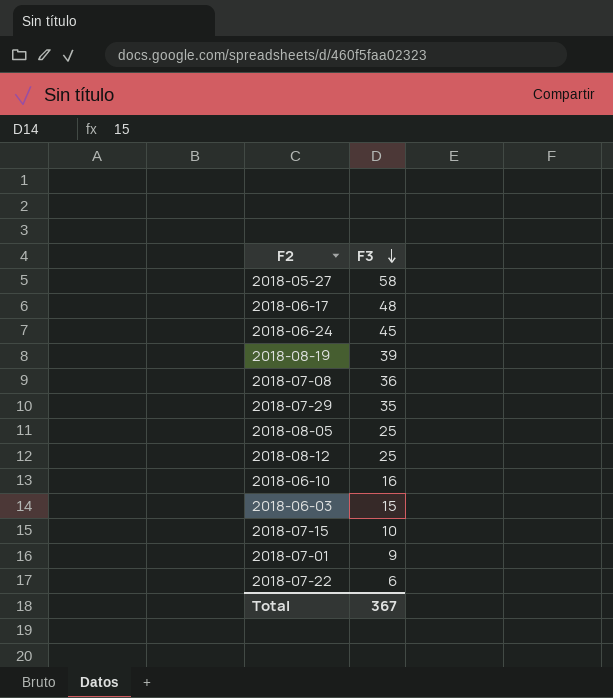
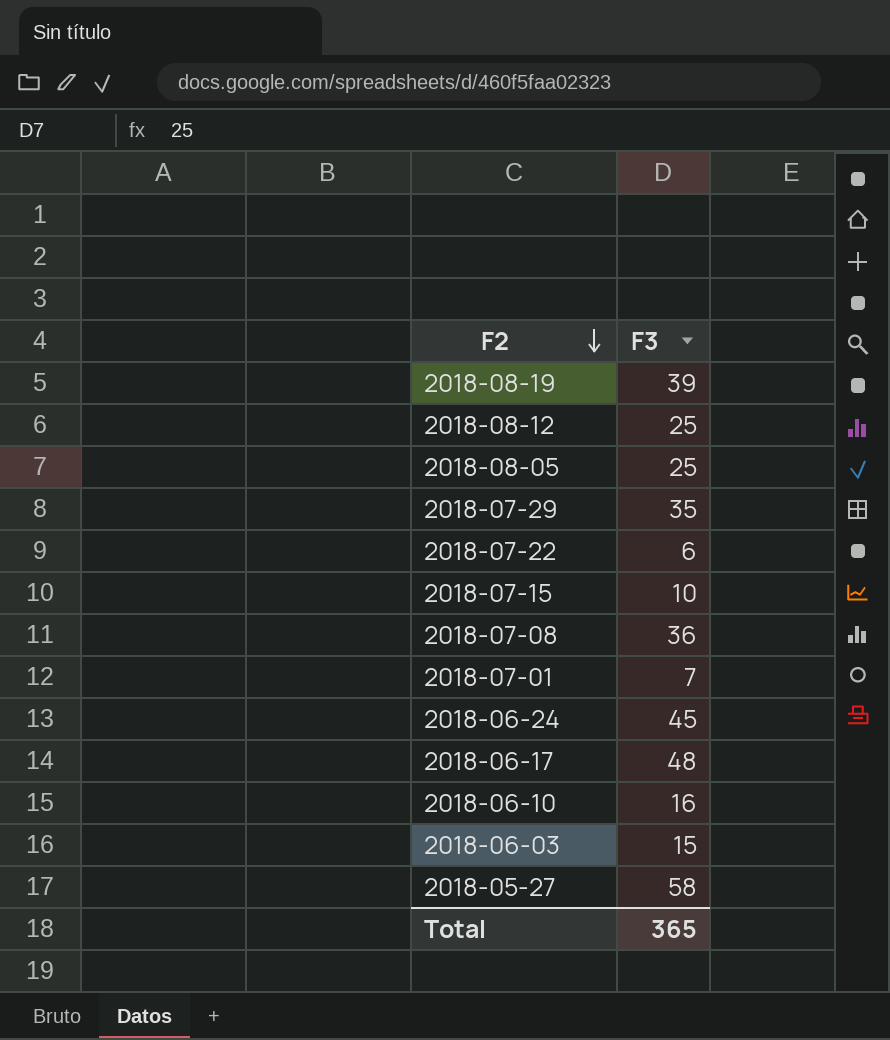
row order: F3 descending -> F2 descending
2018-07-01 | F3: 9 -> 7
Total | F3: 367 -> 365

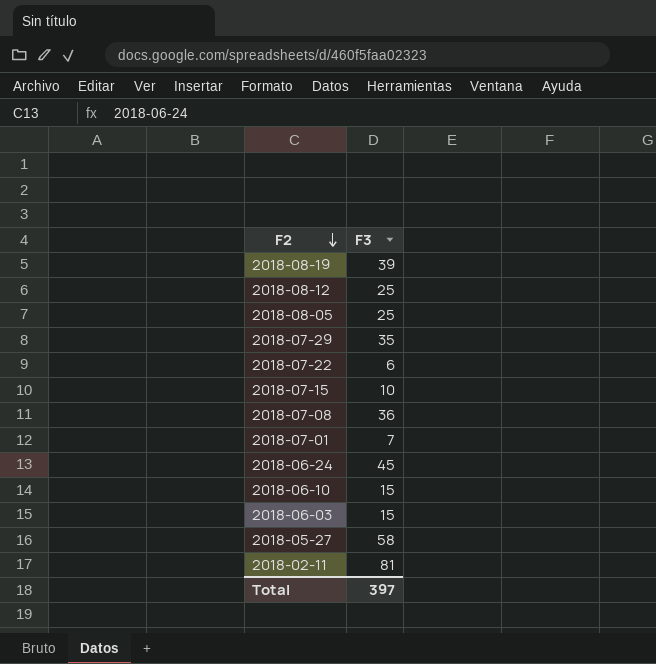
row 2018-06-17: 48 -> none
2018-06-10 | F3: 16 -> 15
row 2018-02-11: none -> 81
Total | F3: 365 -> 397

